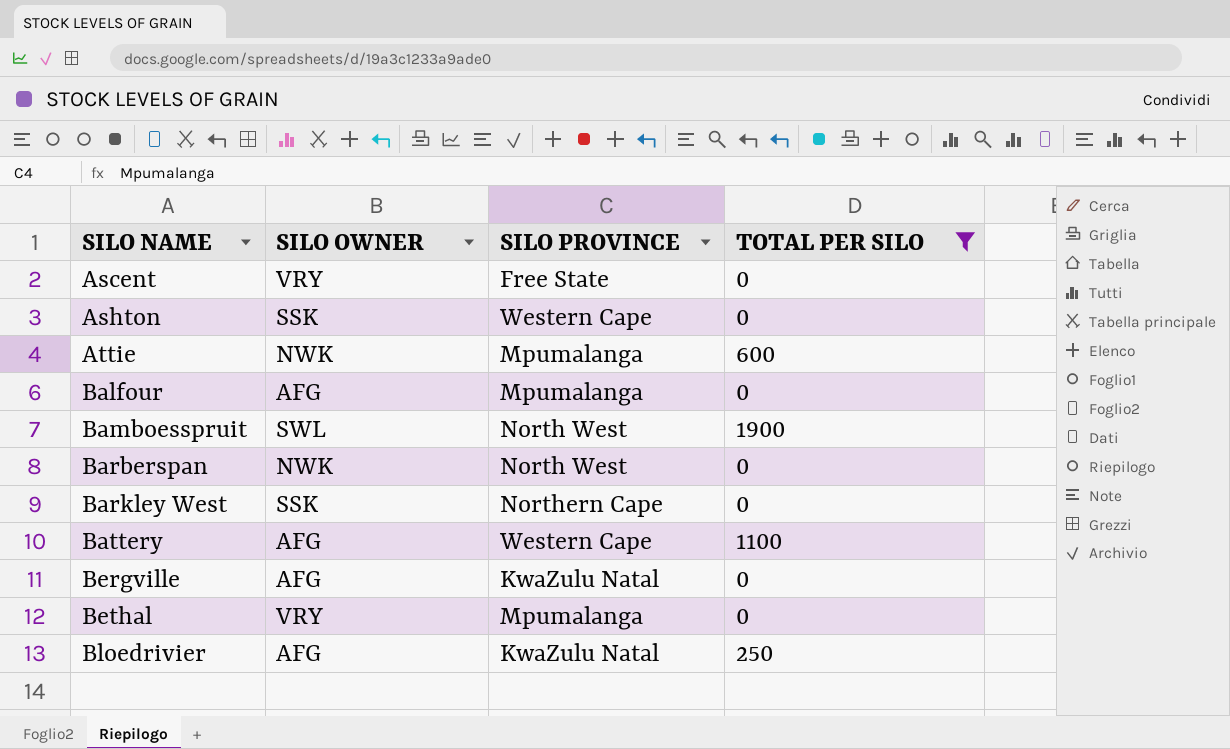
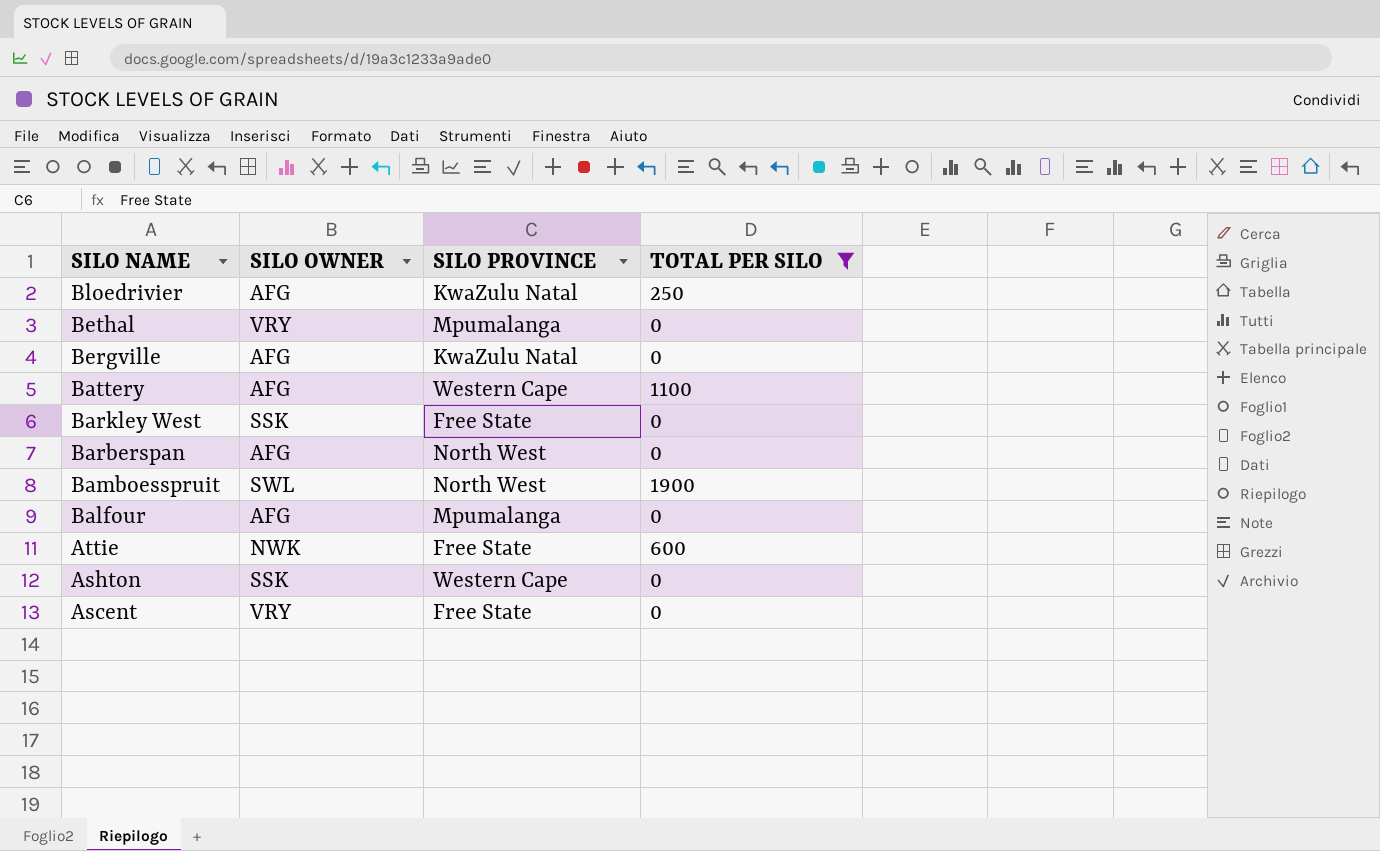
row order: SILO NAME ascending -> SILO NAME descending
Barkley West | SILO PROVINCE: Northern Cape -> Free State
Barberspan | SILO OWNER: NWK -> AFG
Attie | SILO PROVINCE: Mpumalanga -> Free State

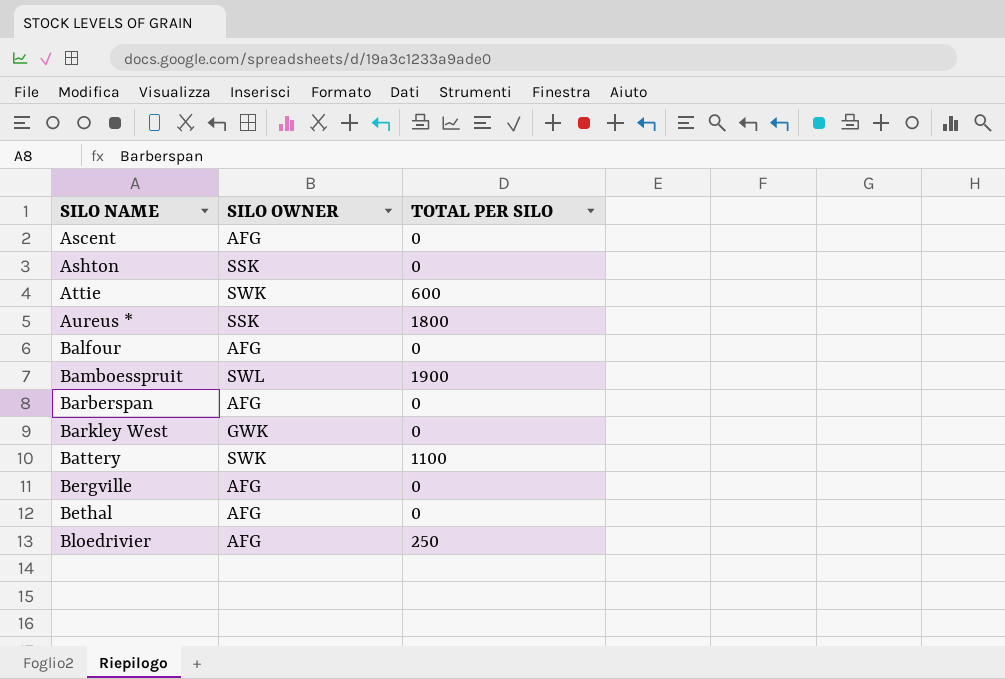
filter: TOTAL PER SILO != 1800 -> none
row order: SILO NAME descending -> SILO NAME ascending
column SILO PROVINCE | position: 3 -> none
Ascent | SILO OWNER: VRY -> AFG
Attie | SILO OWNER: NWK -> SWK
Barkley West | SILO OWNER: SSK -> GWK
Battery | SILO OWNER: AFG -> SWK
Bethal | SILO OWNER: VRY -> AFG

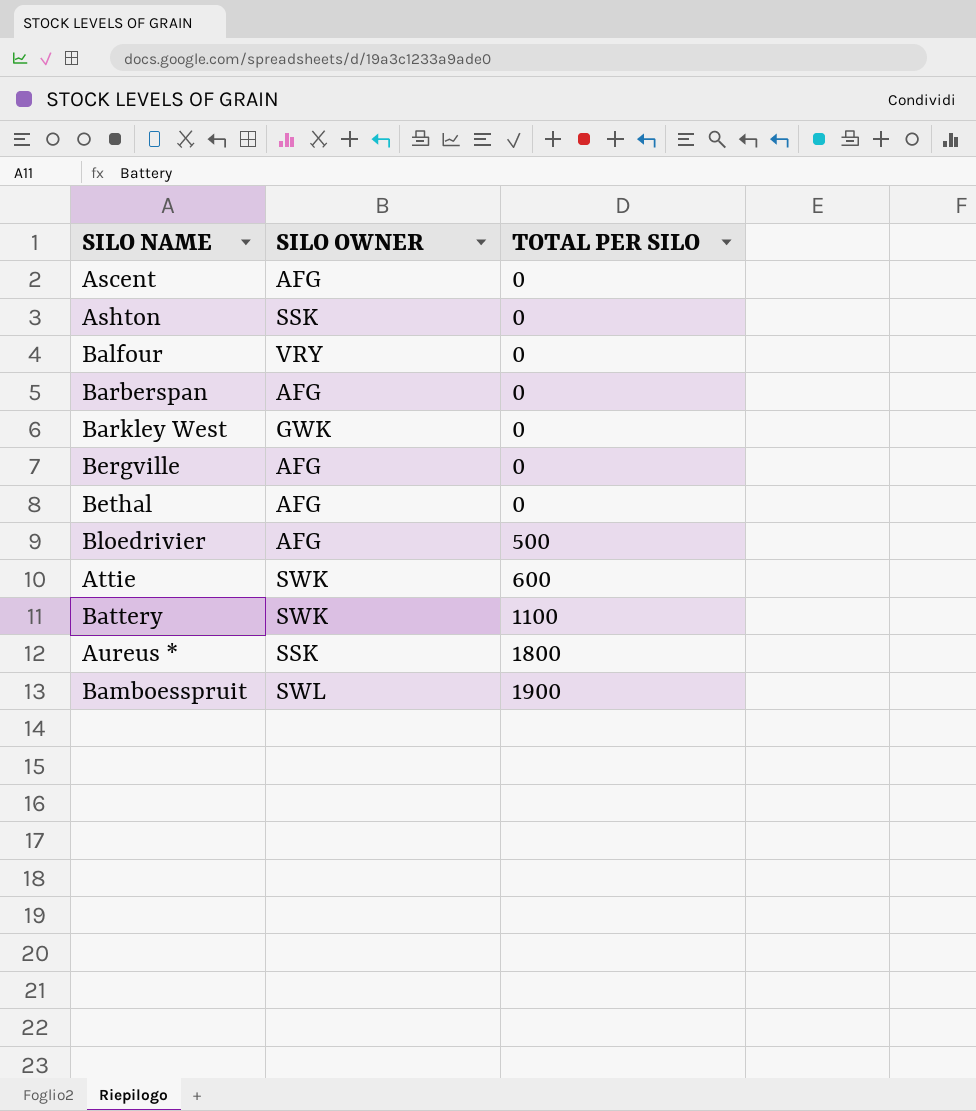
row order: SILO NAME ascending -> TOTAL PER SILO ascending
Balfour | SILO OWNER: AFG -> VRY
Bloedrivier | TOTAL PER SILO: 250 -> 500

